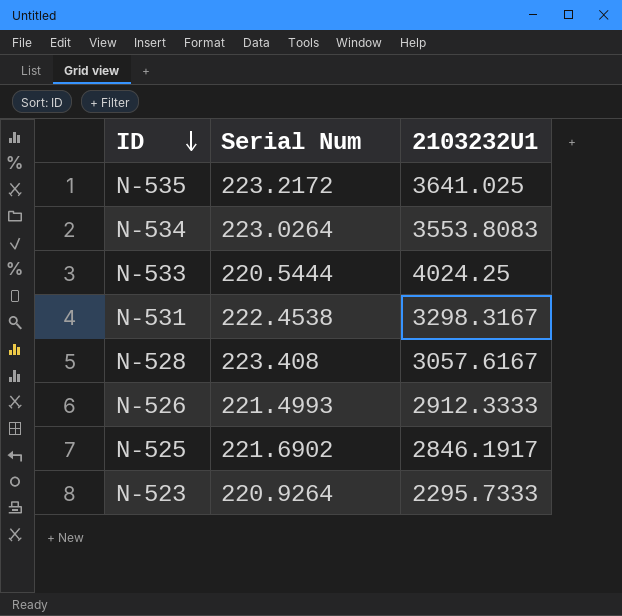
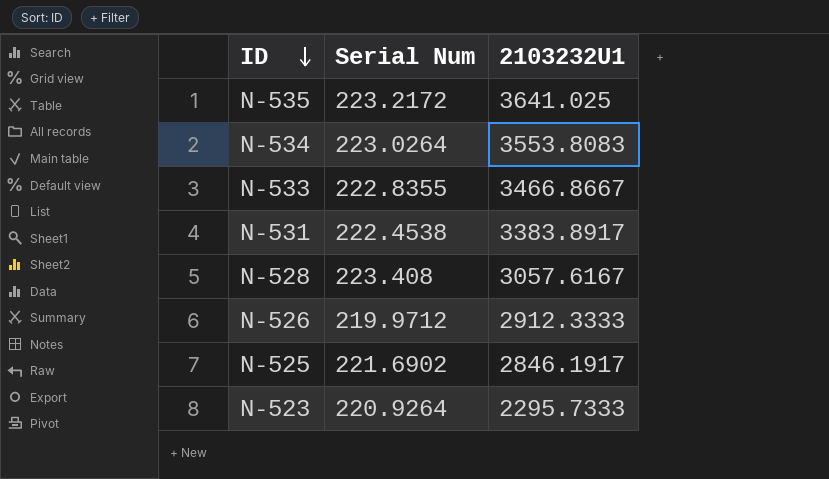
N-533 | Serial Num: 220.5444 -> 222.8355
N-533 | 2103232U1: 4024.25 -> 3466.8667
N-531 | 2103232U1: 3298.3167 -> 3383.8917
N-526 | Serial Num: 221.4993 -> 219.9712

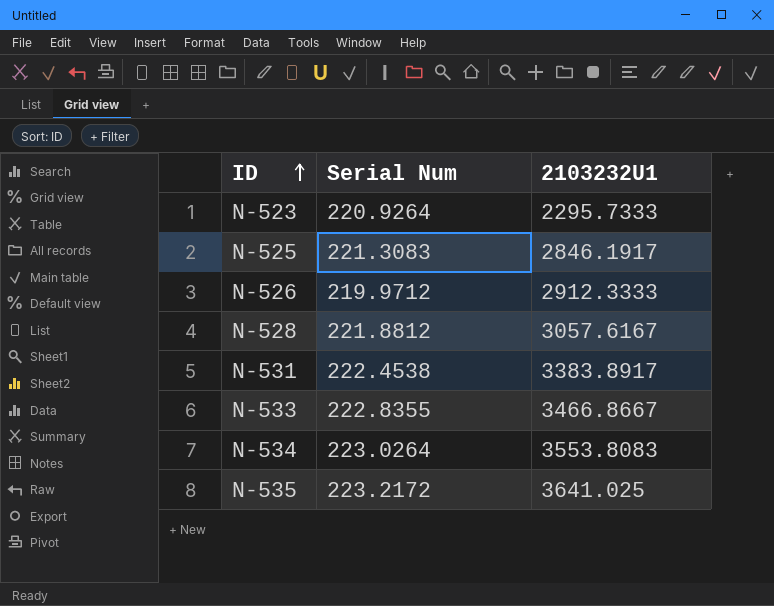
row order: ID descending -> ID ascending
N-525 | Serial Num: 221.6902 -> 221.3083
N-528 | Serial Num: 223.408 -> 221.8812

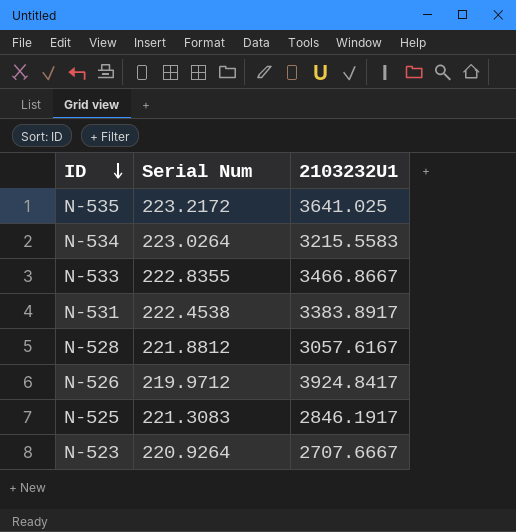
row order: ID ascending -> ID descending
N-534 | 2103232U1: 3553.8083 -> 3215.5583
N-526 | 2103232U1: 2912.3333 -> 3924.8417
N-523 | 2103232U1: 2295.7333 -> 2707.6667

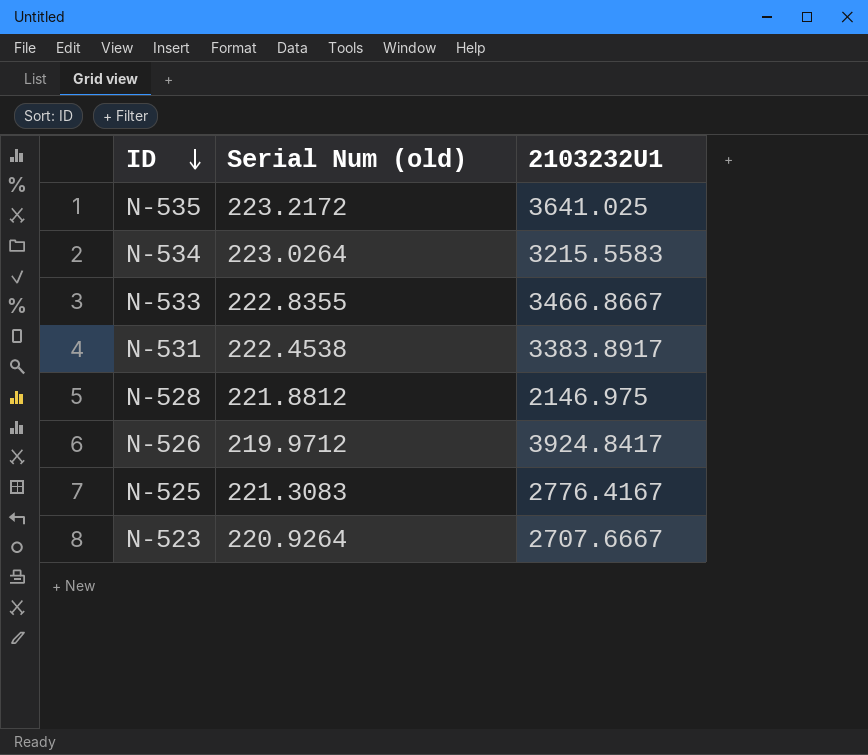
column name: Serial Num -> Serial Num (old)
N-528 | 2103232U1: 3057.6167 -> 2146.975
N-525 | 2103232U1: 2846.1917 -> 2776.4167

